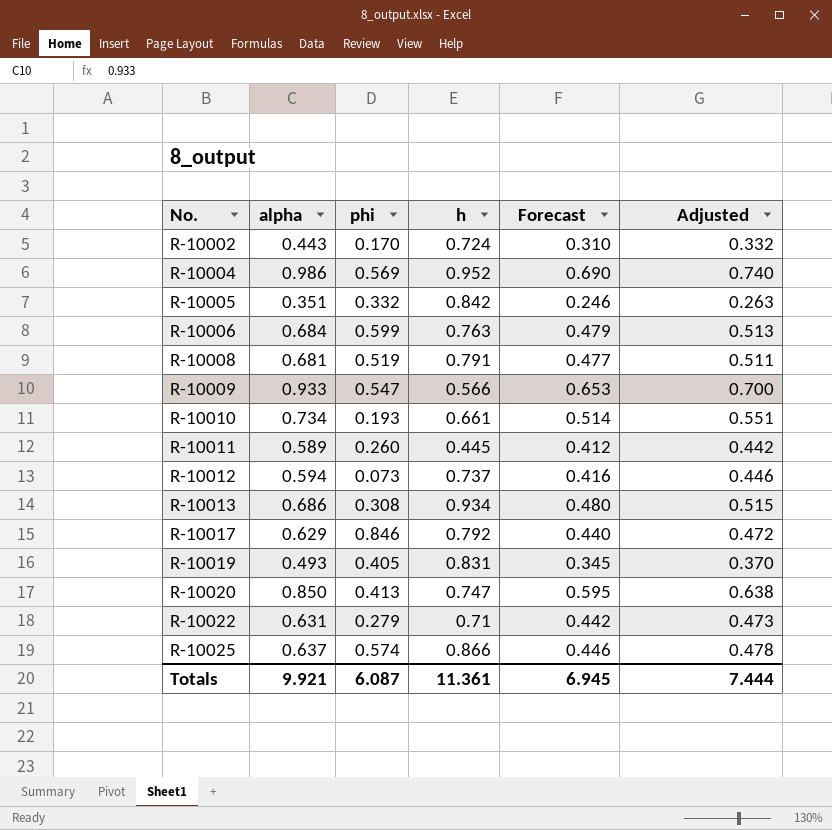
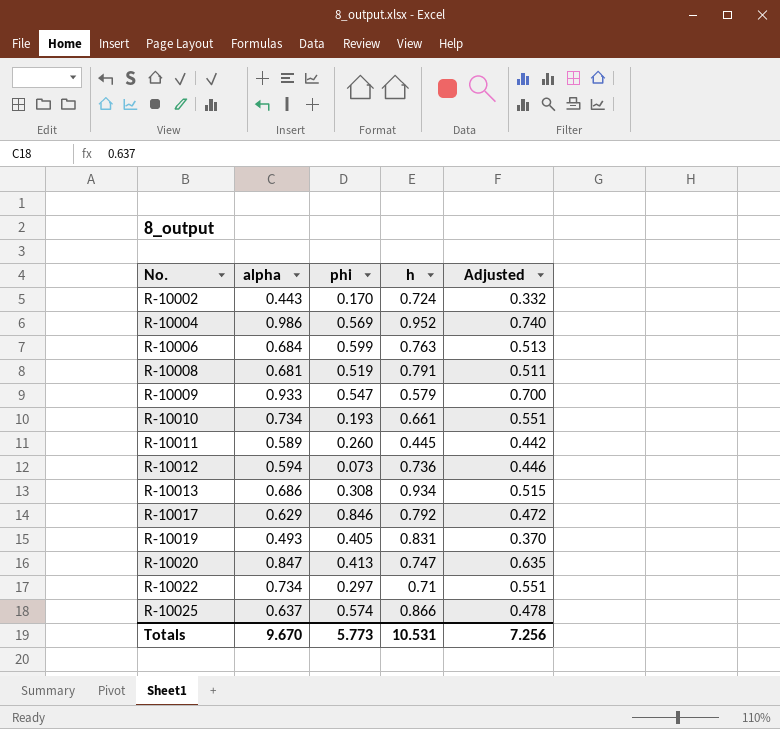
column Forecast | formula: [alpha] * 0.7 -> none
row R-10005: 0.351 | 0.332 | 0.842 | 0.246 | 0.263 -> none
R-10009 | h: 0.566 -> 0.579
R-10012 | h: 0.737 -> 0.736
R-10020 | alpha: 0.850 -> 0.847
R-10020 | Adjusted: 0.638 -> 0.635
R-10022 | alpha: 0.631 -> 0.734
R-10022 | phi: 0.279 -> 0.297
R-10022 | Adjusted: 0.473 -> 0.551
Totals | alpha: 9.921 -> 9.670
Totals | phi: 6.087 -> 5.773
Totals | h: 11.361 -> 10.531
Totals | Adjusted: 7.444 -> 7.256

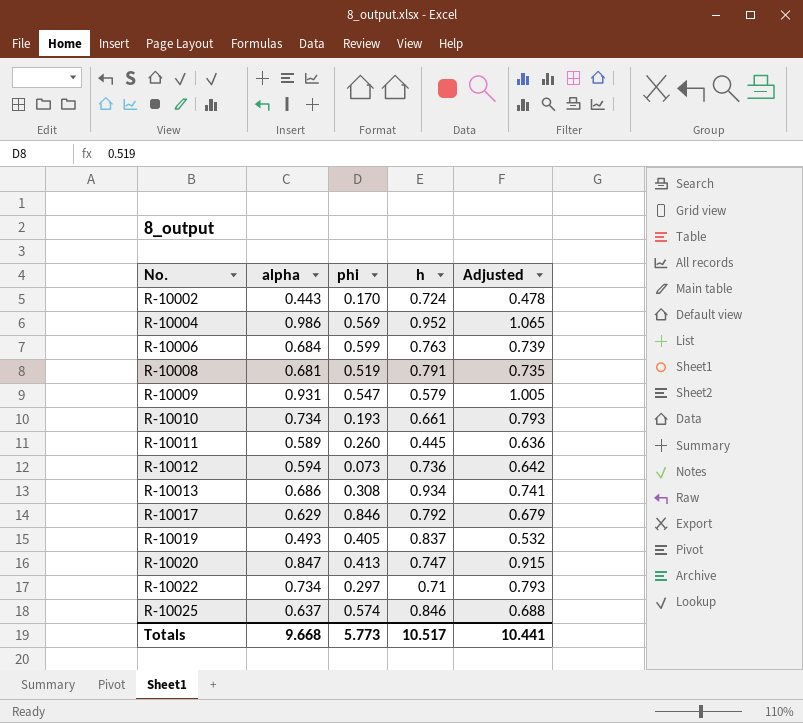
column Adjusted | formula: [alpha] * 0.75 -> [alpha] * 1.08
R-10009 | alpha: 0.933 -> 0.931
R-10019 | h: 0.831 -> 0.837
R-10025 | h: 0.866 -> 0.846
Totals | alpha: 9.670 -> 9.668
Totals | h: 10.531 -> 10.517
Totals | Adjusted: 7.256 -> 10.441

